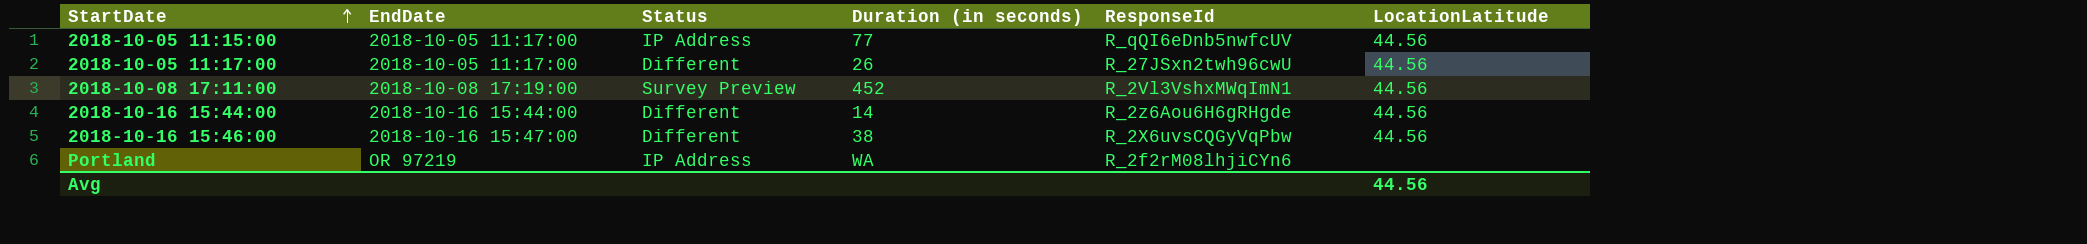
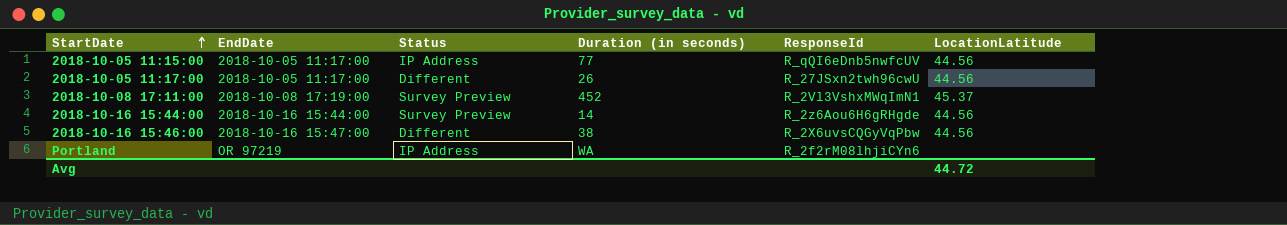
2018-10-08 17:11:00 | LocationLatitude: 44.56 -> 45.37
2018-10-16 15:44:00 | Status: Different -> Survey Preview
Avg | LocationLatitude: 44.56 -> 44.72

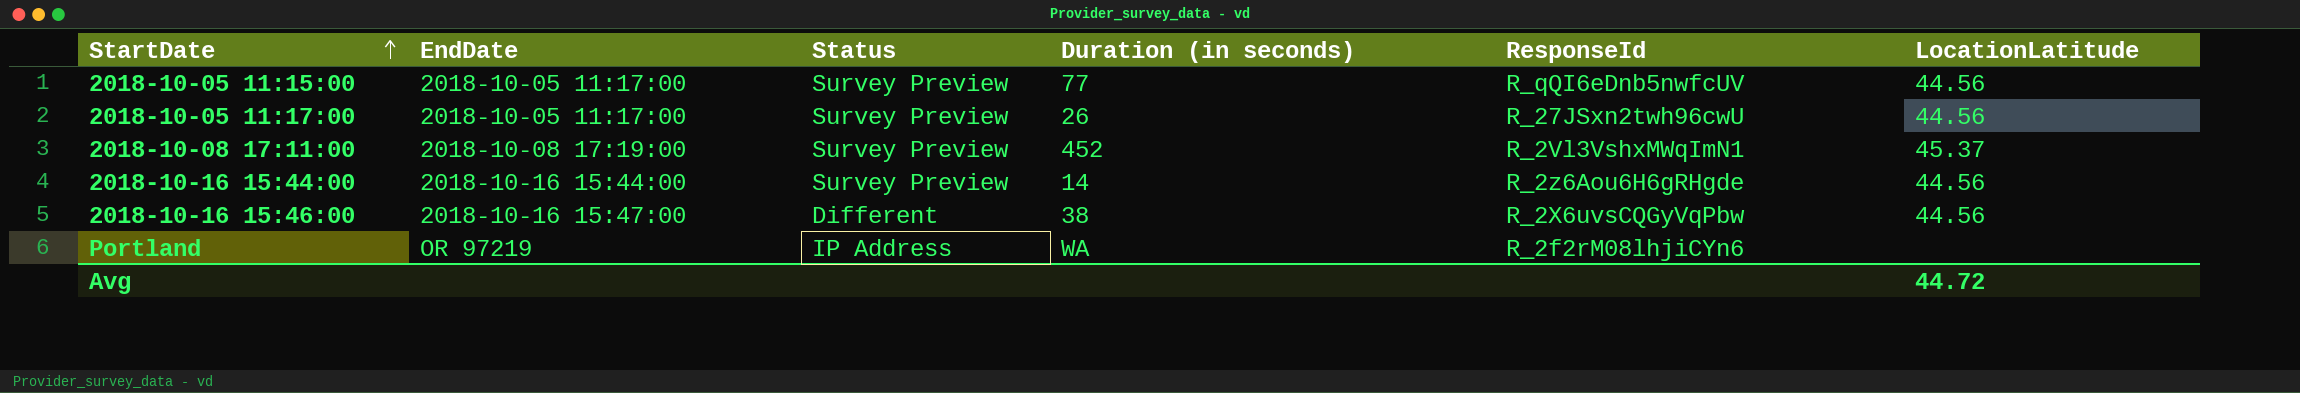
2018-10-05 11:15:00 | Status: IP Address -> Survey Preview
2018-10-05 11:17:00 | Status: Different -> Survey Preview

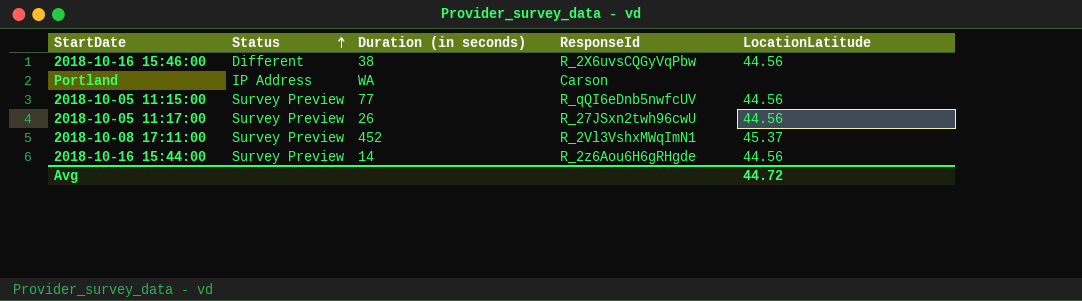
row order: StartDate ascending -> Status ascending
column EndDate | position: 2 -> none
Portland | ResponseId: R_2f2rM08lhjiCYn6 -> Carson

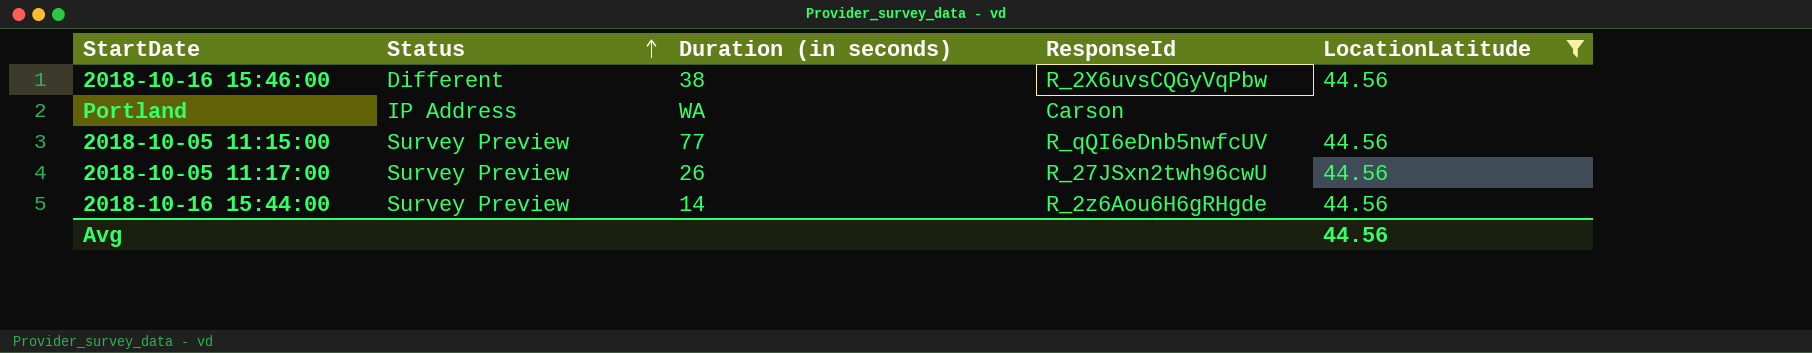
filter: none -> LocationLatitude != 45.37
Avg | LocationLatitude: 44.72 -> 44.56

